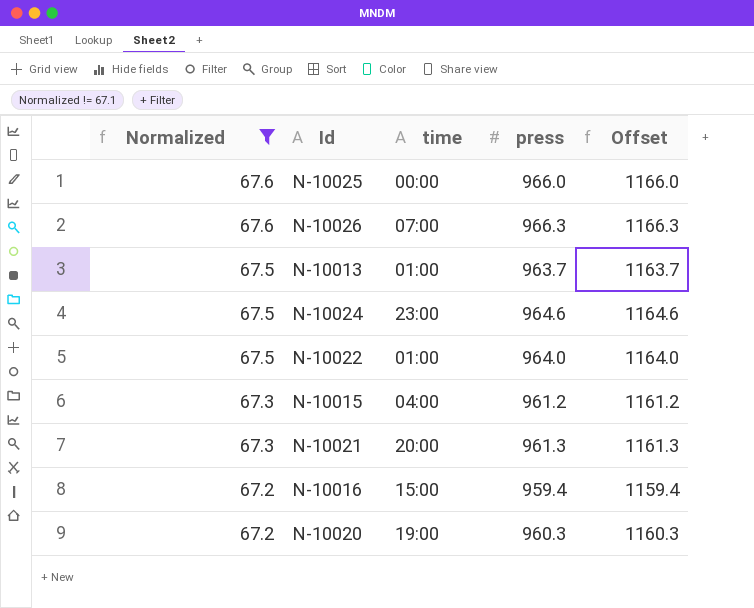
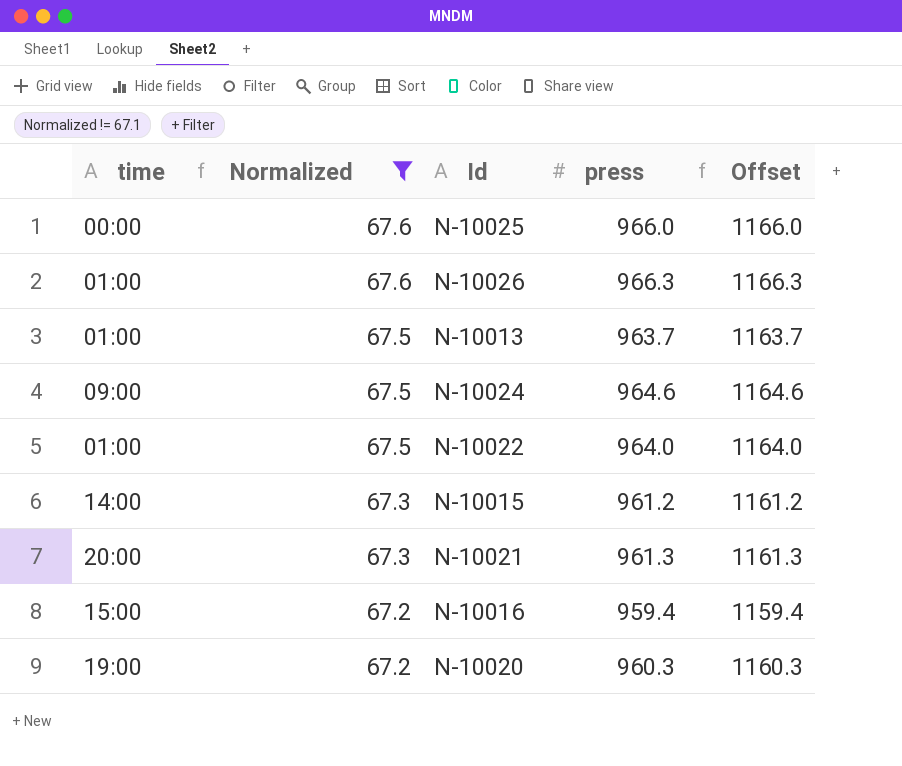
column time | position: 3 -> 1
N-10026 | time: 07:00 -> 01:00
N-10024 | time: 23:00 -> 09:00
N-10015 | time: 04:00 -> 14:00

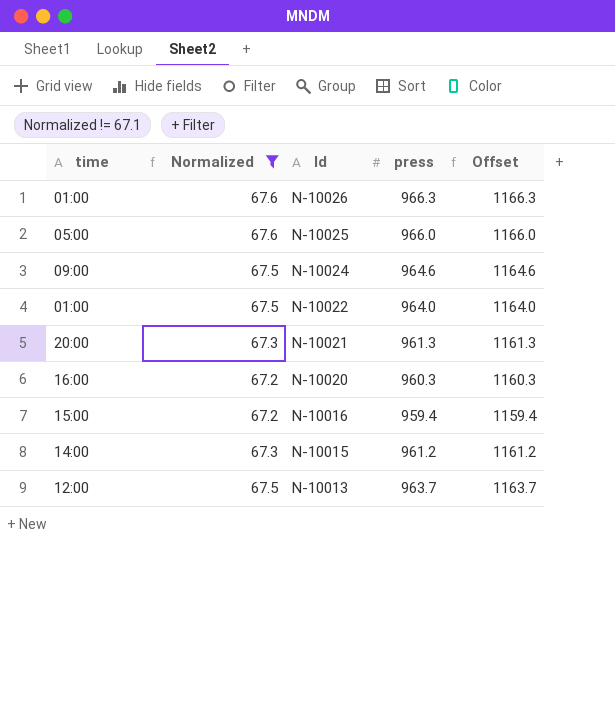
row order: Normalized descending -> Id descending
N-10025 | time: 00:00 -> 05:00
N-10020 | time: 19:00 -> 16:00
N-10013 | time: 01:00 -> 12:00

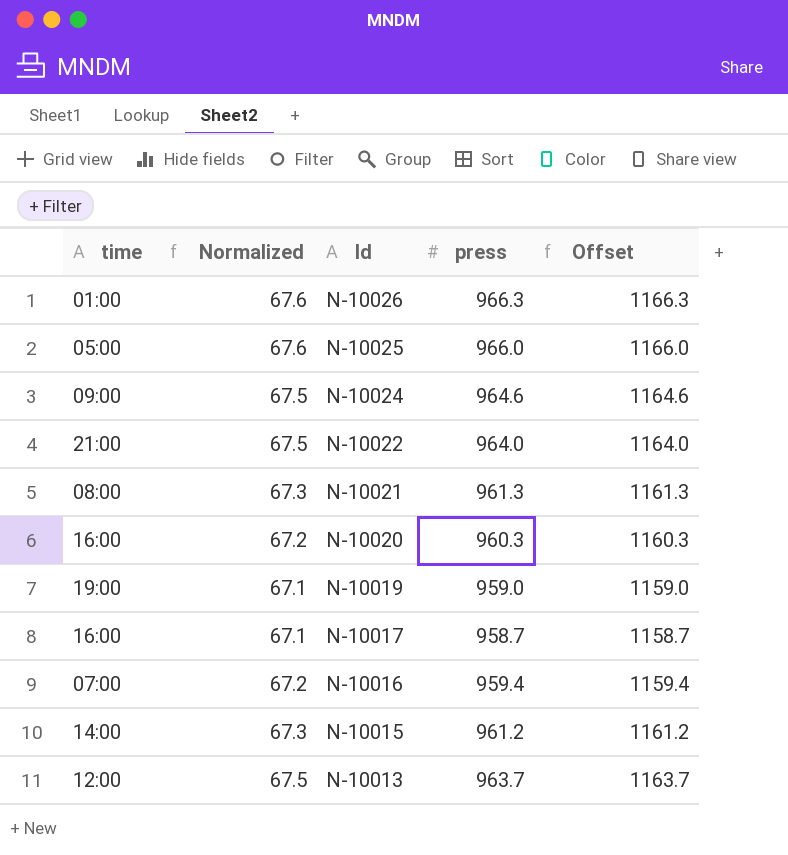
filter: Normalized != 67.1 -> none
N-10022 | time: 01:00 -> 21:00
N-10021 | time: 20:00 -> 08:00
N-10016 | time: 15:00 -> 07:00

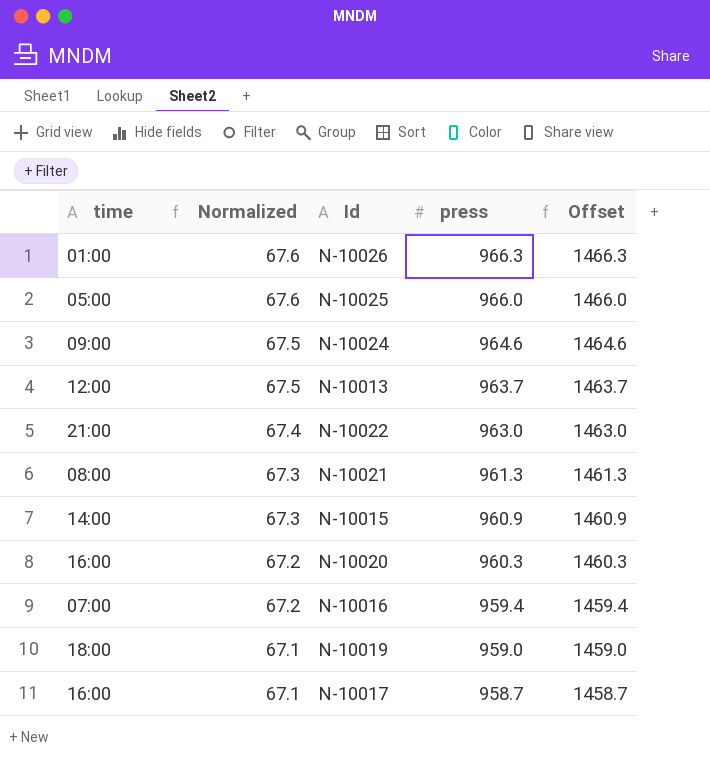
row order: Id descending -> Normalized descending
column Offset | formula: [press] + 200 -> [press] + 500
N-10022 | Normalized: 67.5 -> 67.4
N-10022 | press: 964.0 -> 963.0
N-10015 | press: 961.2 -> 960.9
N-10019 | time: 19:00 -> 18:00

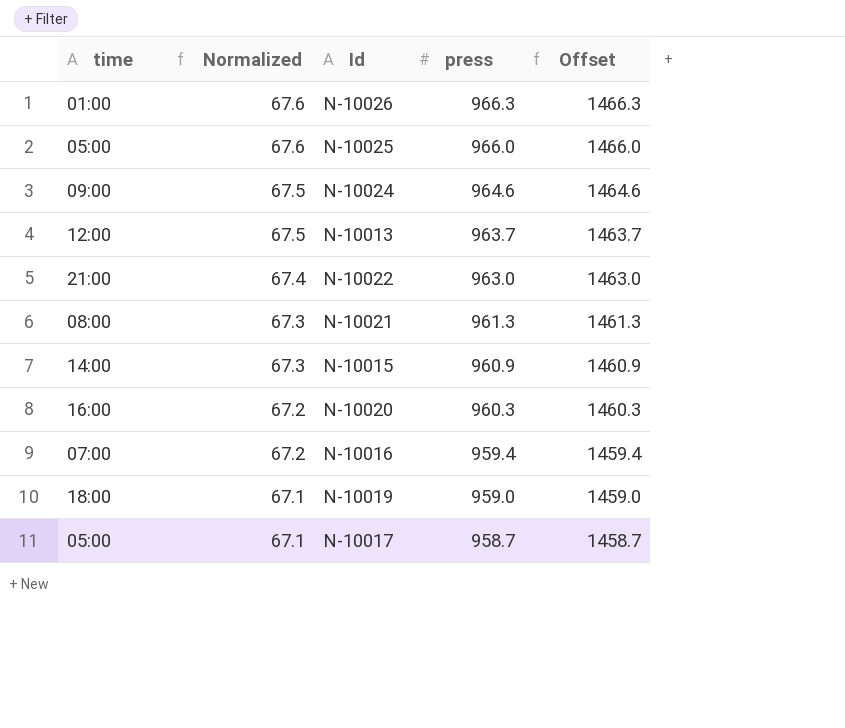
N-10017 | time: 16:00 -> 05:00

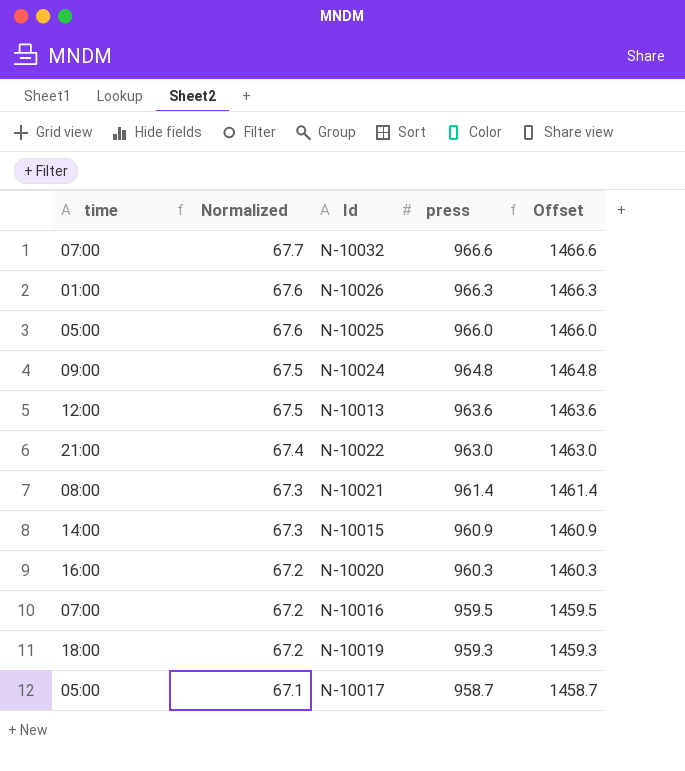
row N-10032: none -> 07:00 | 67.7 | 966.6 | 1466.6
N-10024 | press: 964.6 -> 964.8
N-10024 | Offset: 1464.6 -> 1464.8
N-10013 | press: 963.7 -> 963.6
N-10013 | Offset: 1463.7 -> 1463.6
N-10021 | press: 961.3 -> 961.4
N-10021 | Offset: 1461.3 -> 1461.4
N-10016 | press: 959.4 -> 959.5
N-10016 | Offset: 1459.4 -> 1459.5
N-10019 | Normalized: 67.1 -> 67.2
N-10019 | press: 959.0 -> 959.3
N-10019 | Offset: 1459.0 -> 1459.3

